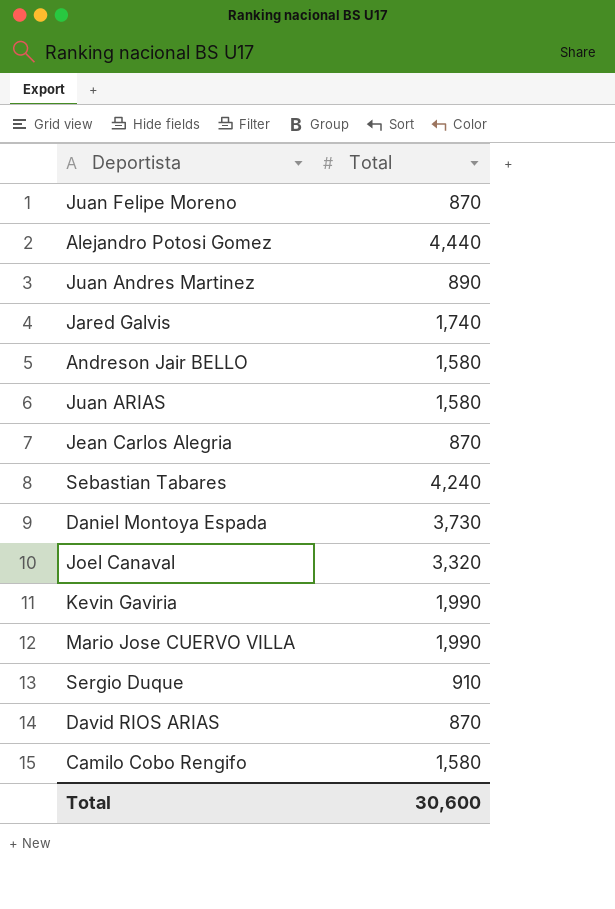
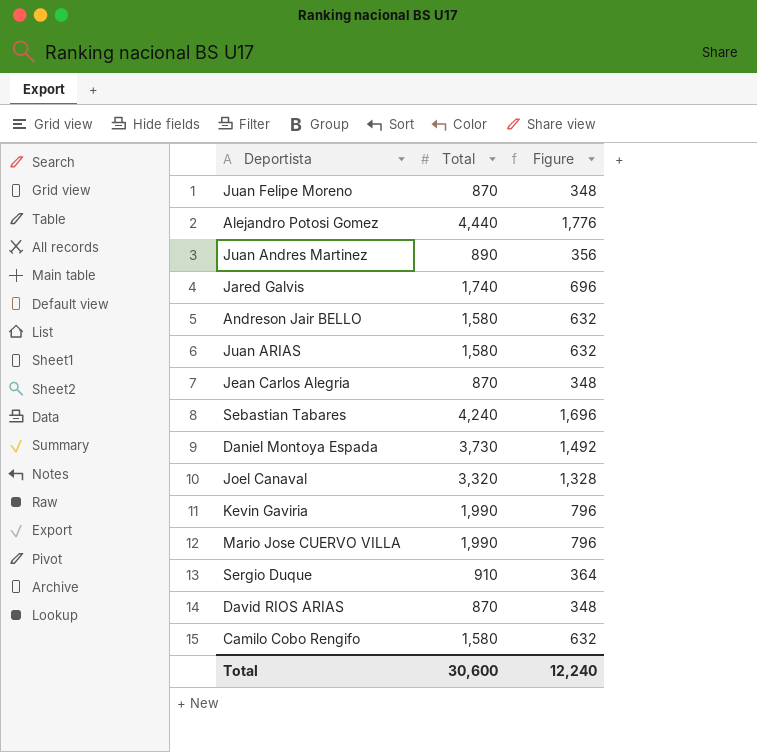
column Figure | formula: none -> [Total] * 0.4

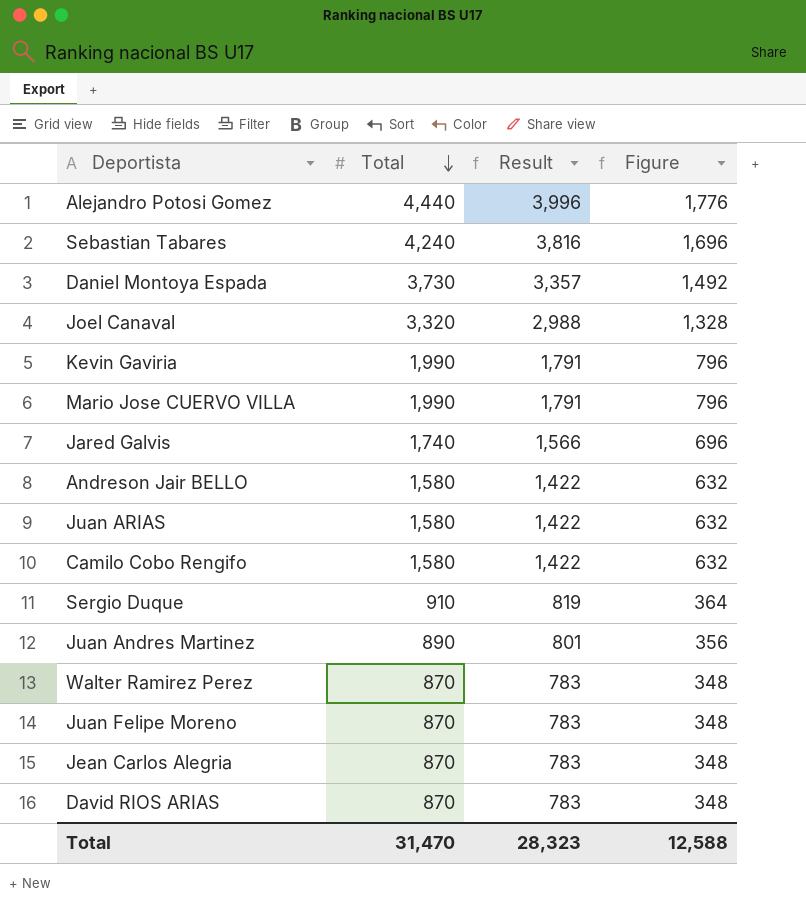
row order: none -> Total descending
column Result | formula: none -> [Total] * 0.9
row Walter Ramirez Perez: none -> 870 | 783 | 348
Total | Total: 30,600 -> 31,470
Total | Figure: 12,240 -> 12,588

